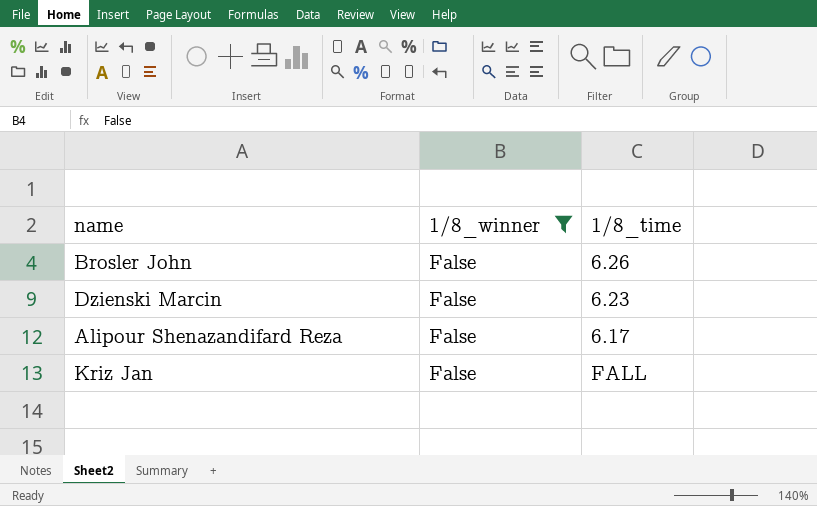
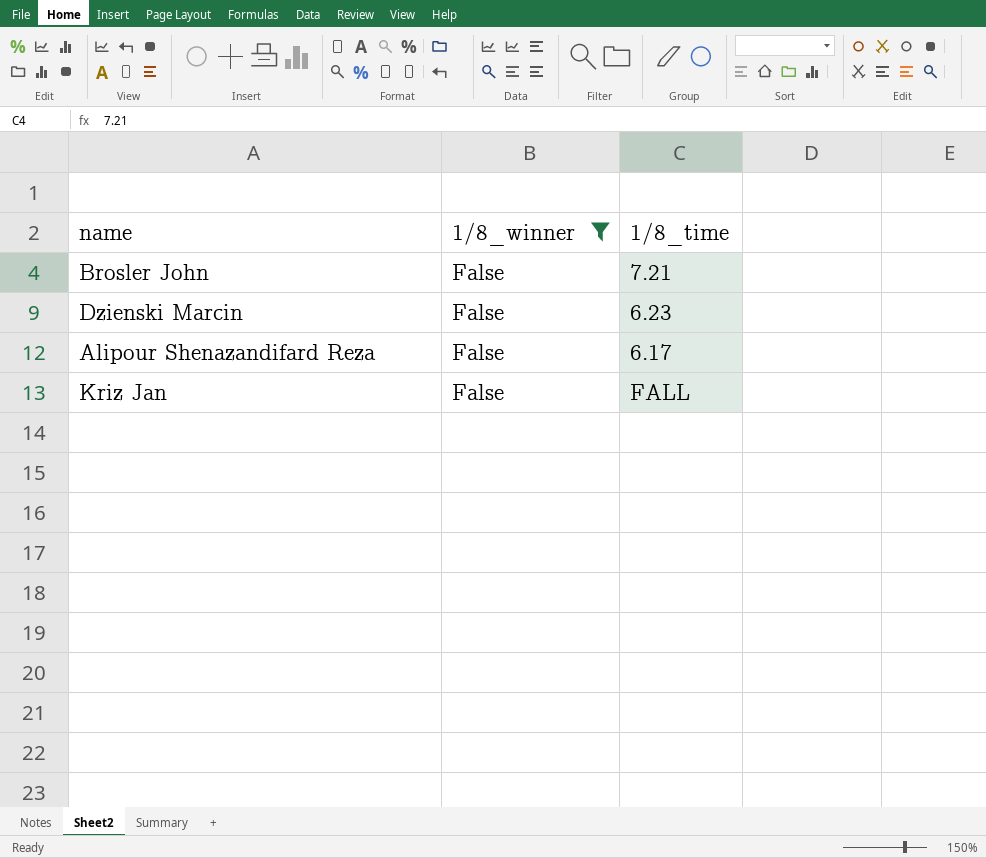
Brosler John | 1/8_time: 6.26 -> 7.21

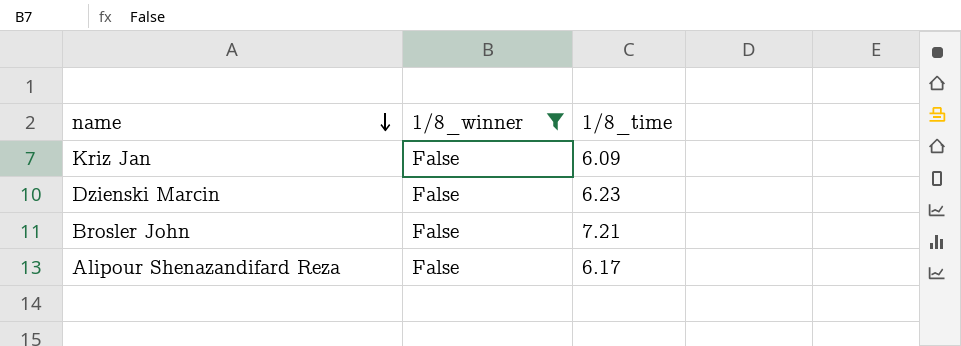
row order: none -> name descending
Kriz Jan | 1/8_time: FALL -> 6.09

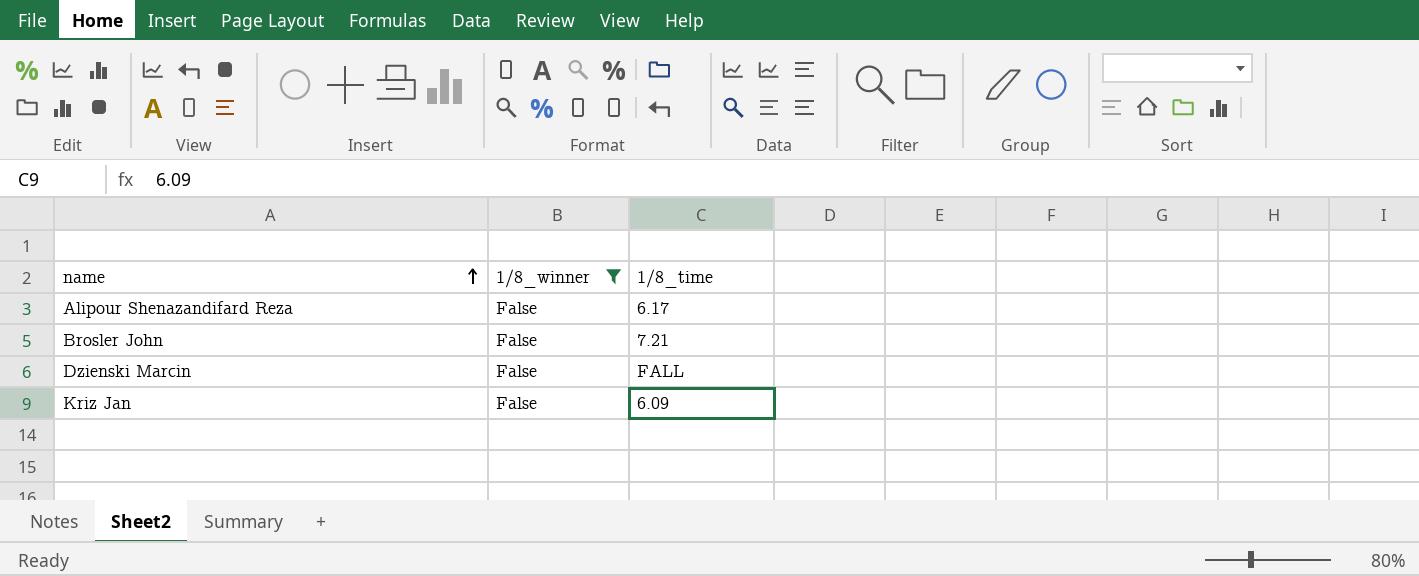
row order: name descending -> name ascending
Dzienski Marcin | 1/8_time: 6.23 -> FALL

